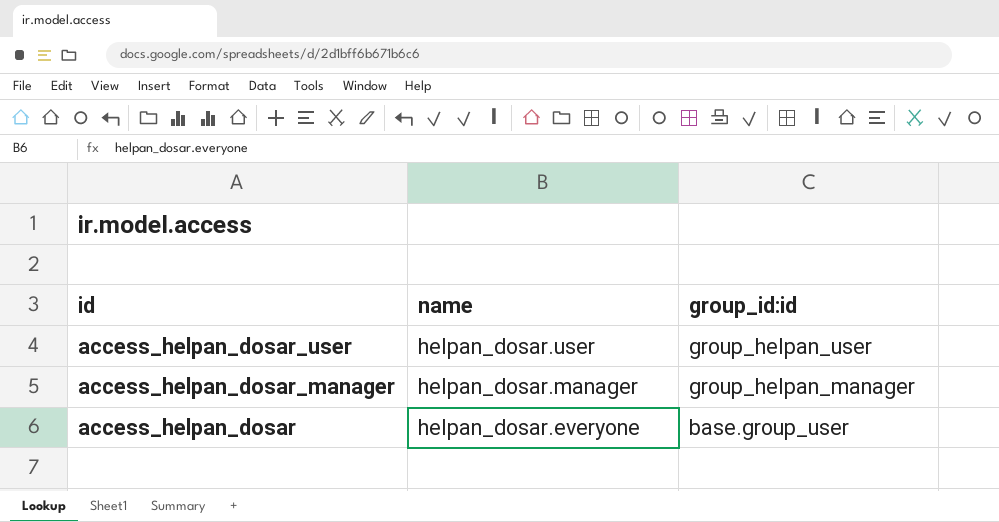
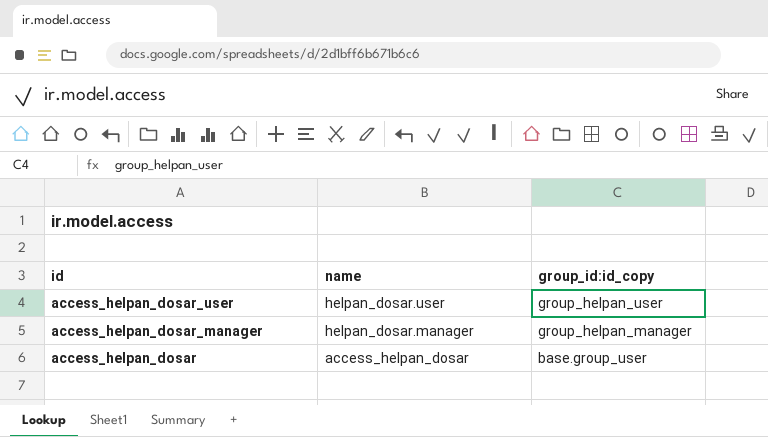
column name: group_id:id -> group_id:id_copy
access_helpan_dosar | name: helpan_dosar.everyone -> access_helpan_dosar

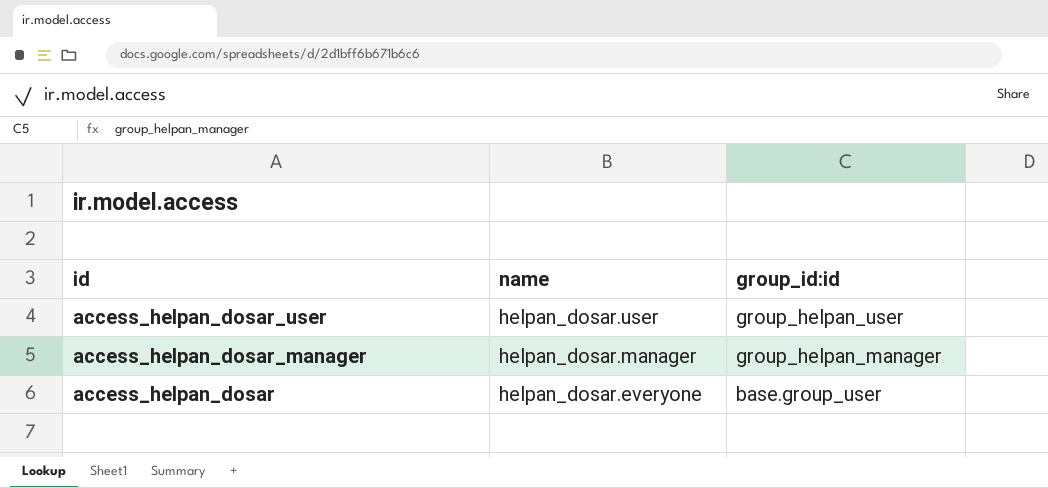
column name: group_id:id_copy -> group_id:id
access_helpan_dosar | name: access_helpan_dosar -> helpan_dosar.everyone

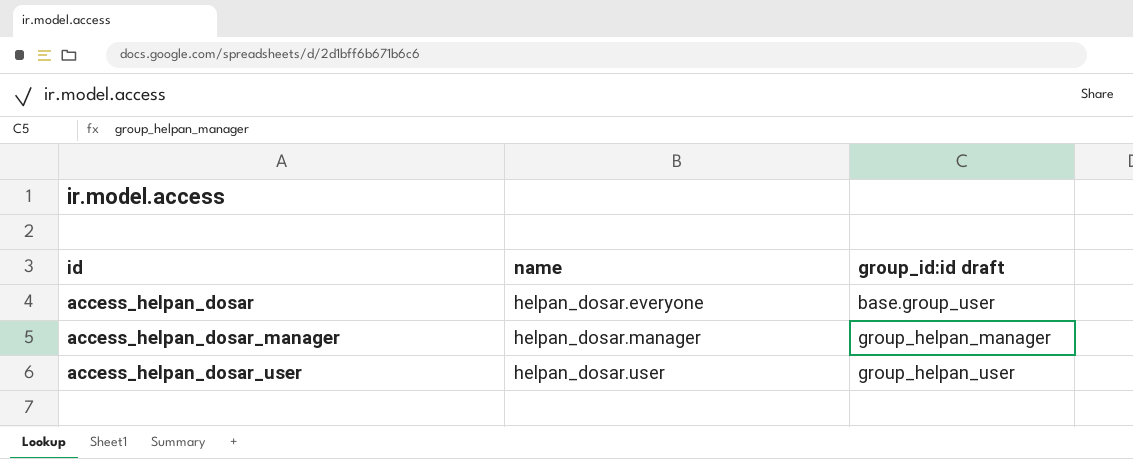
row order: id descending -> id ascending
column name: group_id:id -> group_id:id draft

